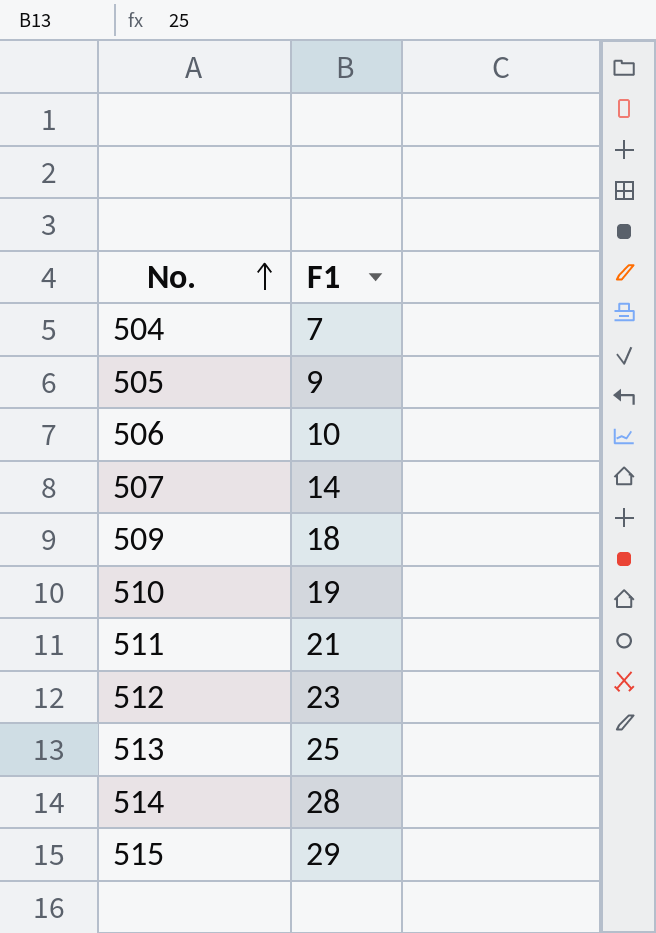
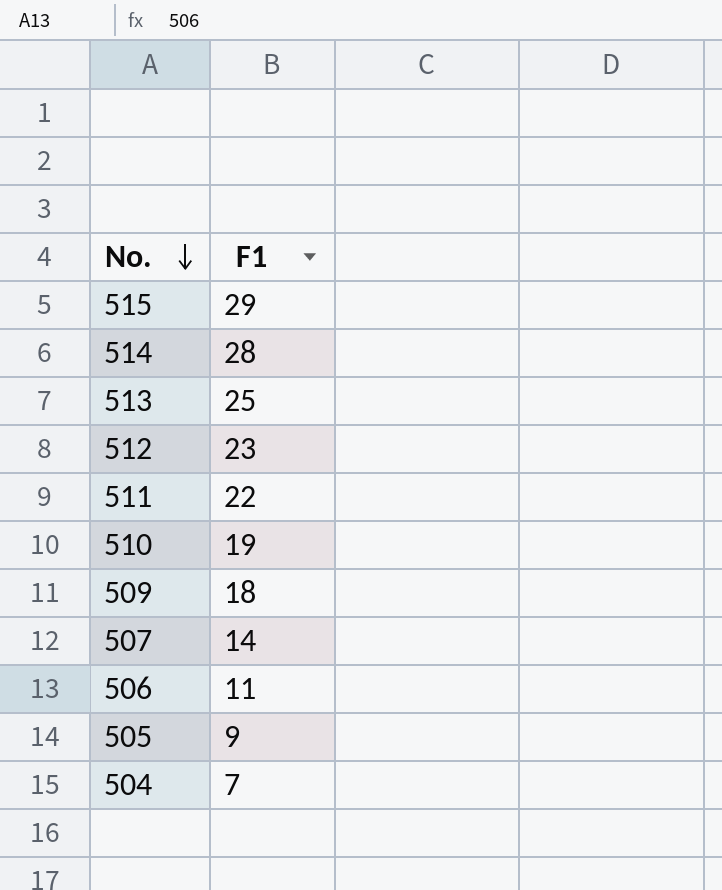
row order: No. ascending -> No. descending
511 | F1: 21 -> 22
506 | F1: 10 -> 11

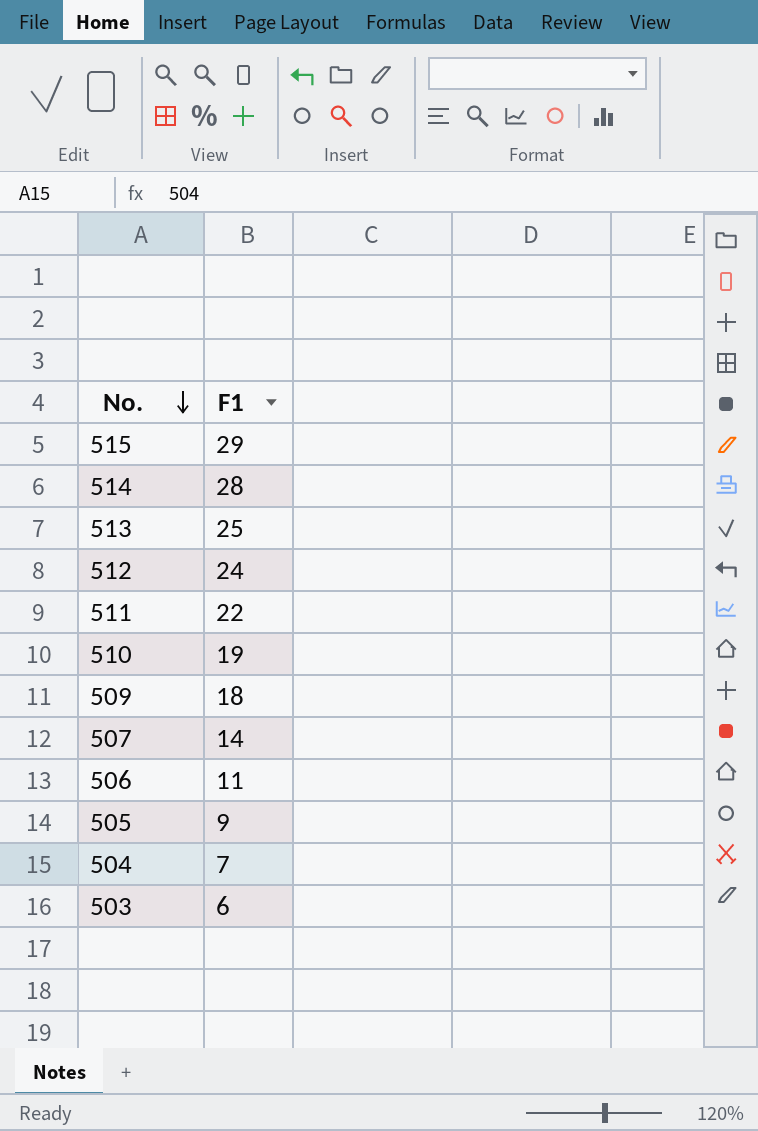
512 | F1: 23 -> 24
row 503: none -> 6

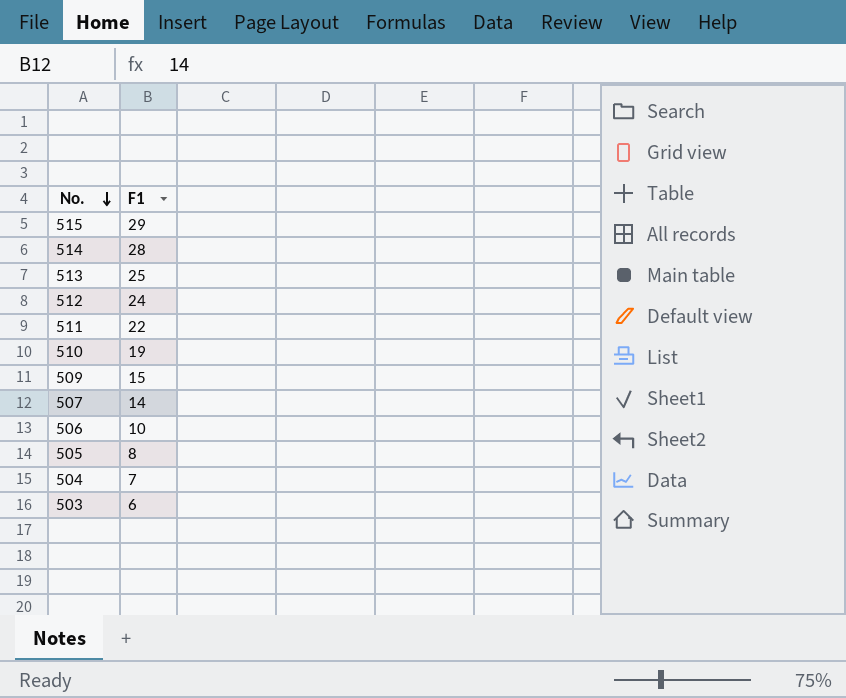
509 | F1: 18 -> 15
506 | F1: 11 -> 10
505 | F1: 9 -> 8

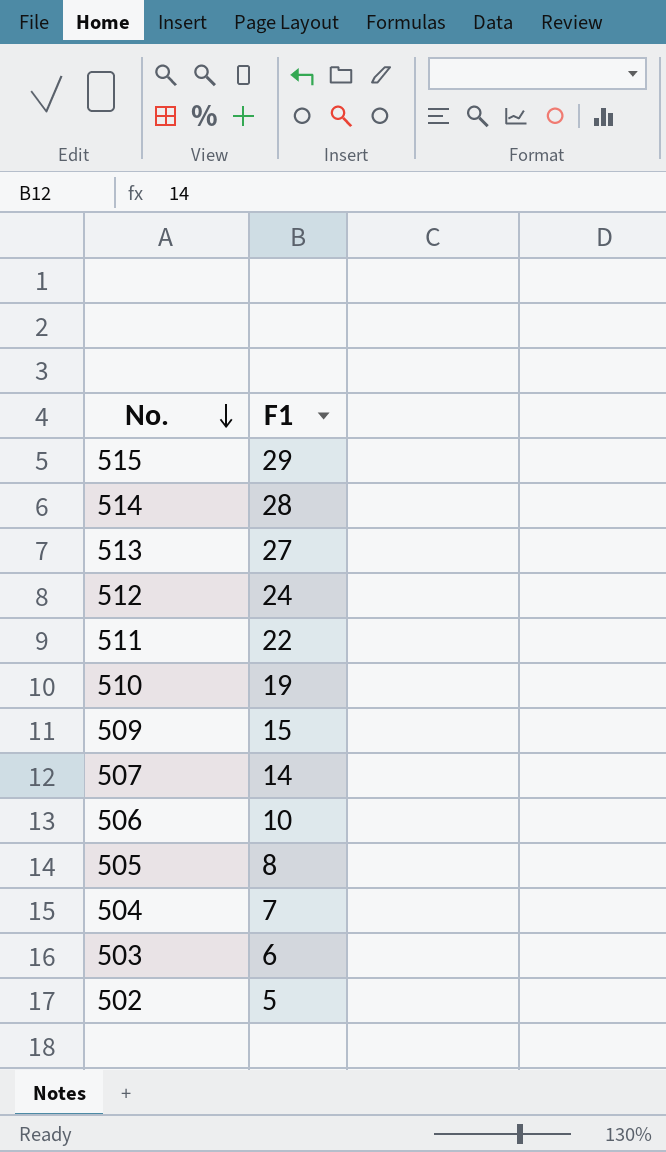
513 | F1: 25 -> 27
row 502: none -> 5

